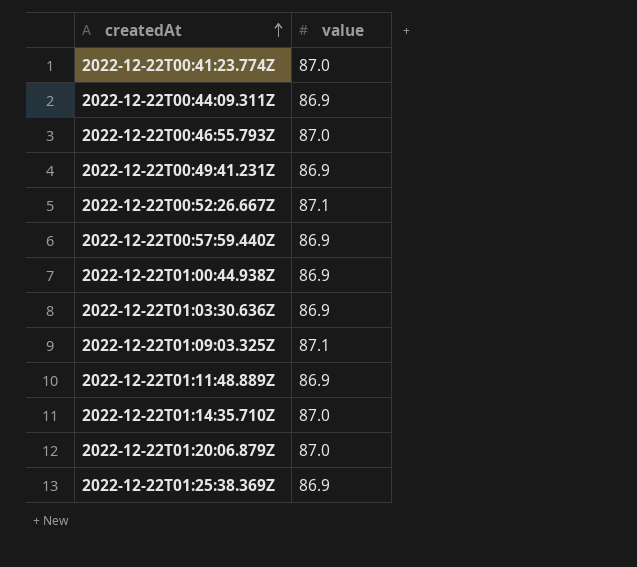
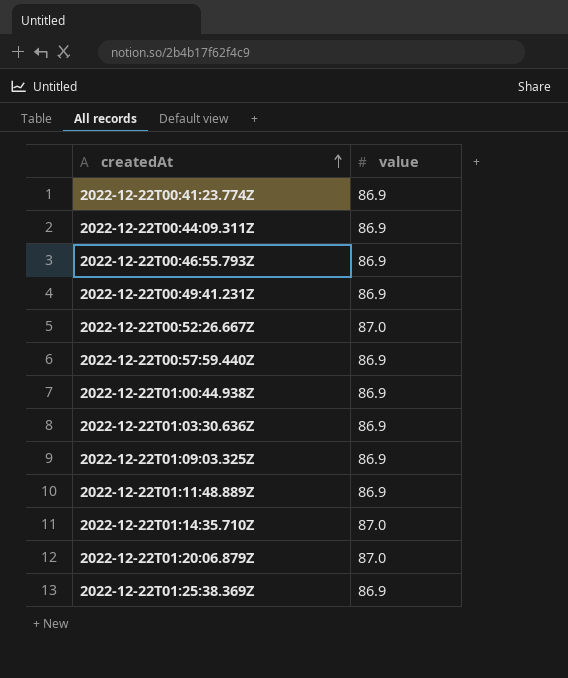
2022-12-22T00:41:23.774Z | value: 87.0 -> 86.9
2022-12-22T00:46:55.793Z | value: 87.0 -> 86.9
2022-12-22T00:52:26.667Z | value: 87.1 -> 87.0
2022-12-22T01:09:03.325Z | value: 87.1 -> 86.9

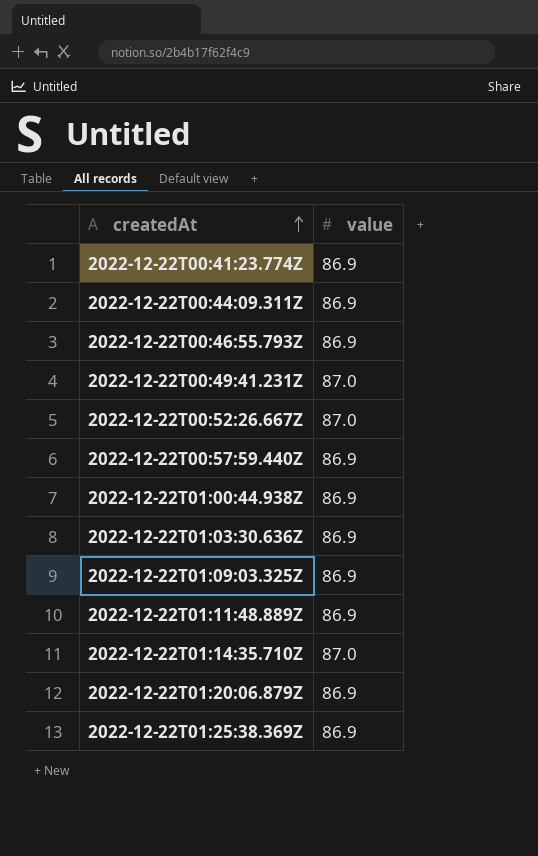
2022-12-22T00:49:41.231Z | value: 86.9 -> 87.0
2022-12-22T01:20:06.879Z | value: 87.0 -> 86.9

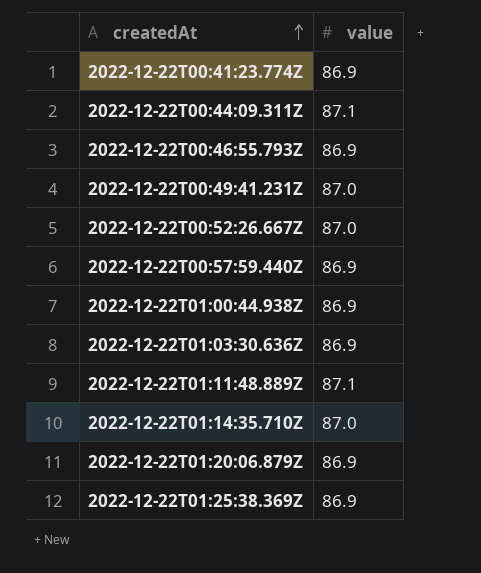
row 2022-12-22T01:09:03.325Z: 86.9 -> none
2022-12-22T00:44:09.311Z | value: 86.9 -> 87.1
2022-12-22T01:11:48.889Z | value: 86.9 -> 87.1

